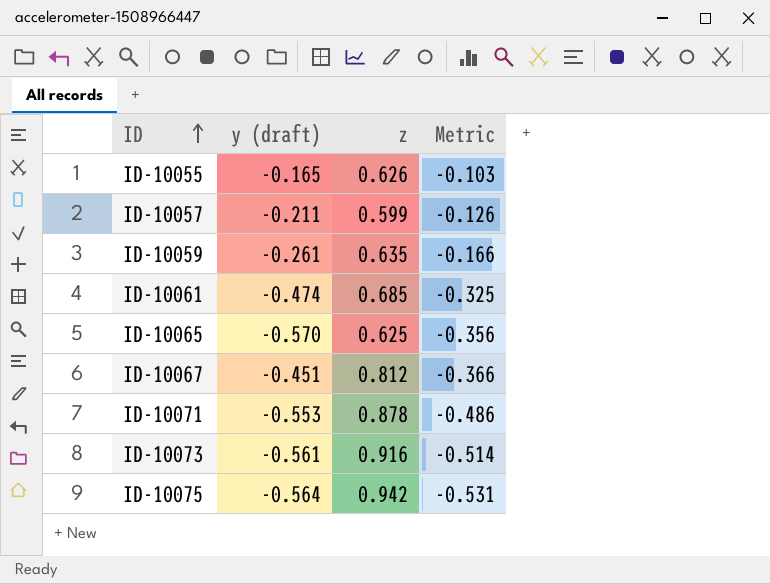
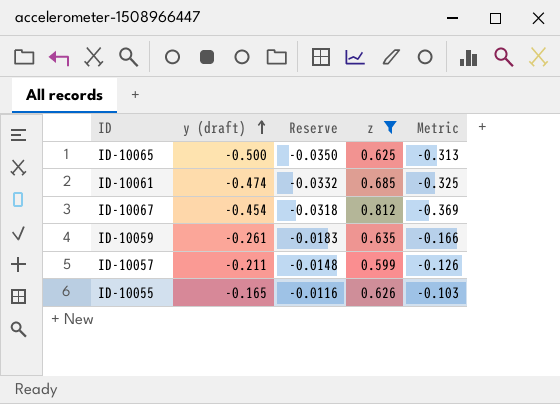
filter: none -> z <= 0.812
row order: ID ascending -> y (draft) ascending
column Reserve | formula: none -> [y (draft)] * 0.07
ID-10065 | y (draft): -0.570 -> -0.500
ID-10065 | Metric: -0.356 -> -0.313
ID-10067 | y (draft): -0.451 -> -0.454
ID-10067 | Metric: -0.366 -> -0.369

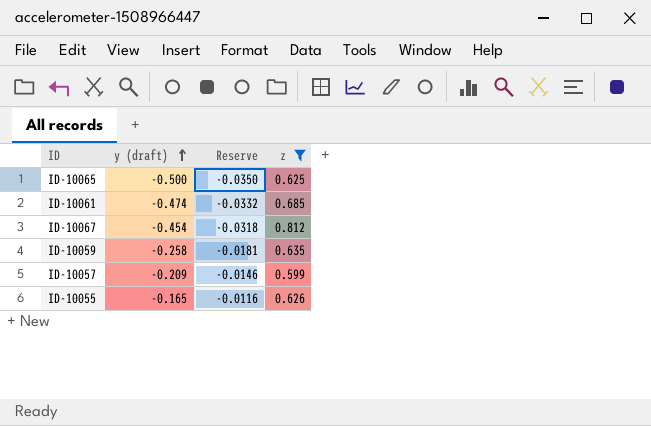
column Metric | formula: [y (draft)] * [z] -> none
ID-10059 | y (draft): -0.261 -> -0.258
ID-10059 | Reserve: -0.0183 -> -0.0181
ID-10057 | y (draft): -0.211 -> -0.209
ID-10057 | Reserve: -0.0148 -> -0.0146

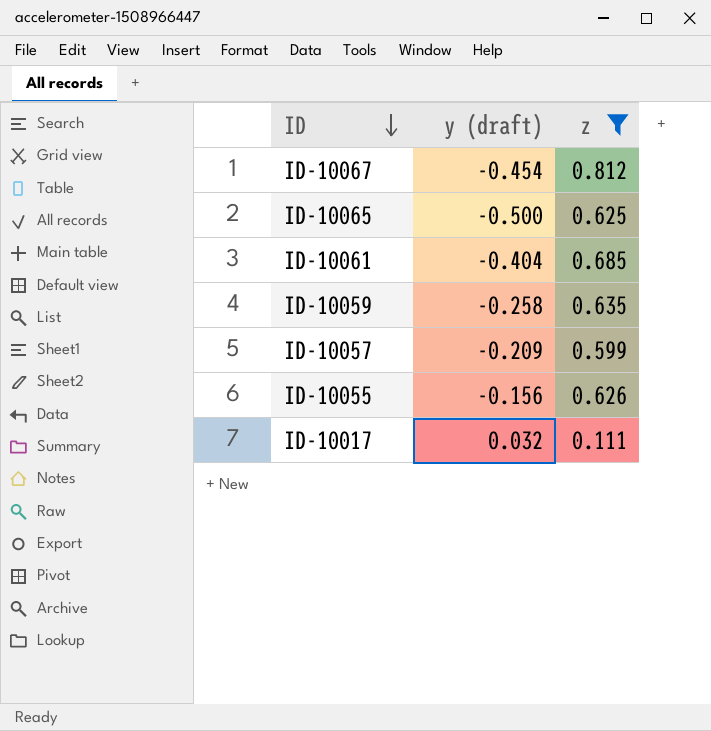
row order: y (draft) ascending -> ID descending
column Reserve | formula: [y (draft)] * 0.07 -> none
ID-10061 | y (draft): -0.474 -> -0.404
ID-10055 | y (draft): -0.165 -> -0.156
row ID-10017: none -> 0.032 | 0.111

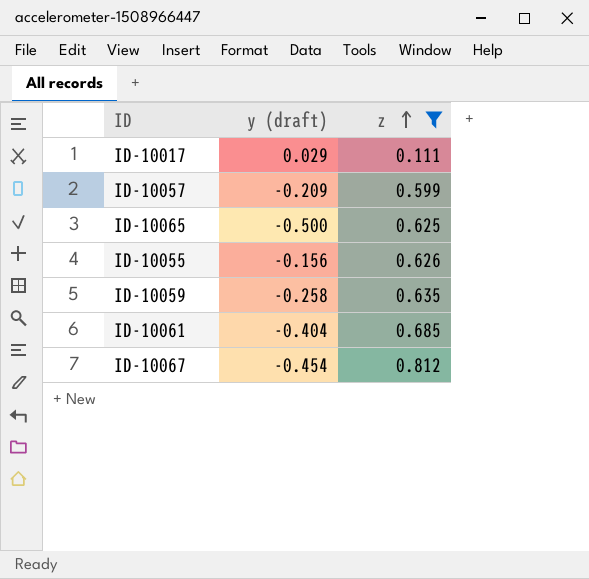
row order: ID descending -> z ascending
ID-10017 | y (draft): 0.032 -> 0.029

